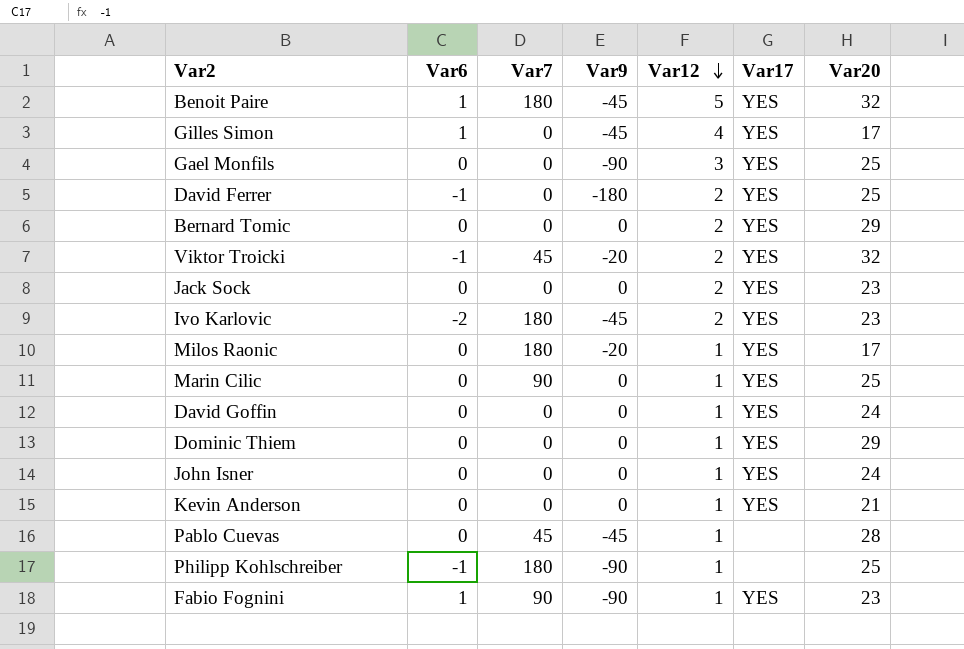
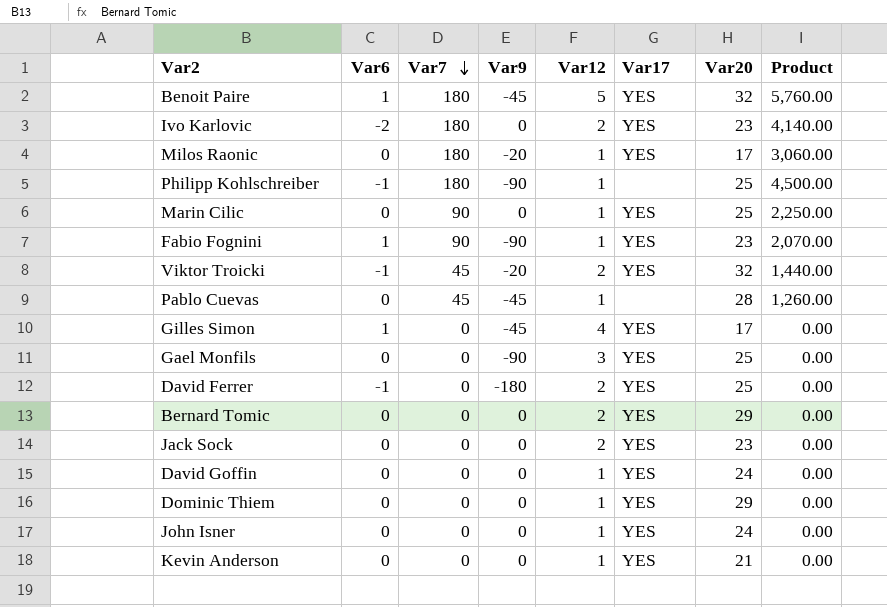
row order: Var12 descending -> Var7 descending
column Product | formula: none -> [Var7] * [Var20]
Ivo Karlovic | Var9: -45 -> 0

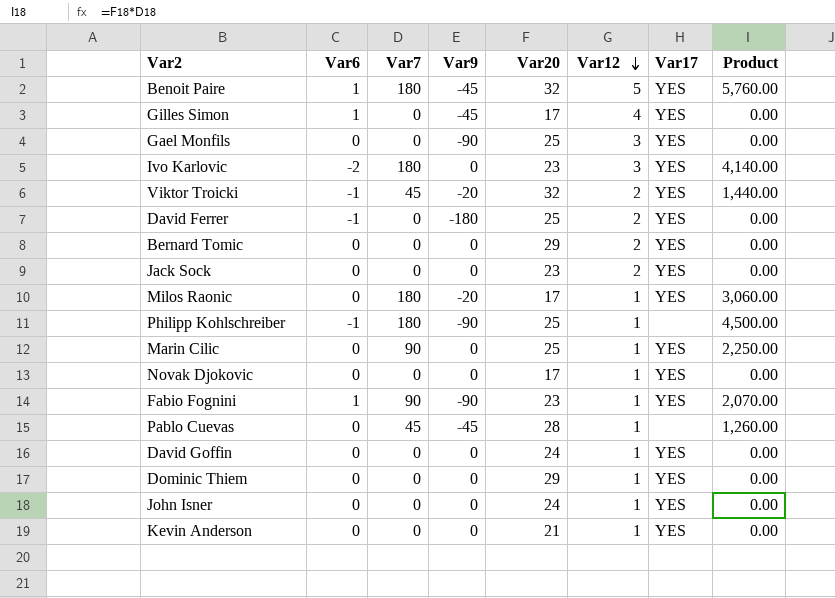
row order: Var7 descending -> Var12 descending
column Var20 | position: 7 -> 5
Ivo Karlovic | Var12: 2 -> 3
row Novak Djokovic: none -> 0 | 0 | 0 | 17 | 1 | YES | 0.00

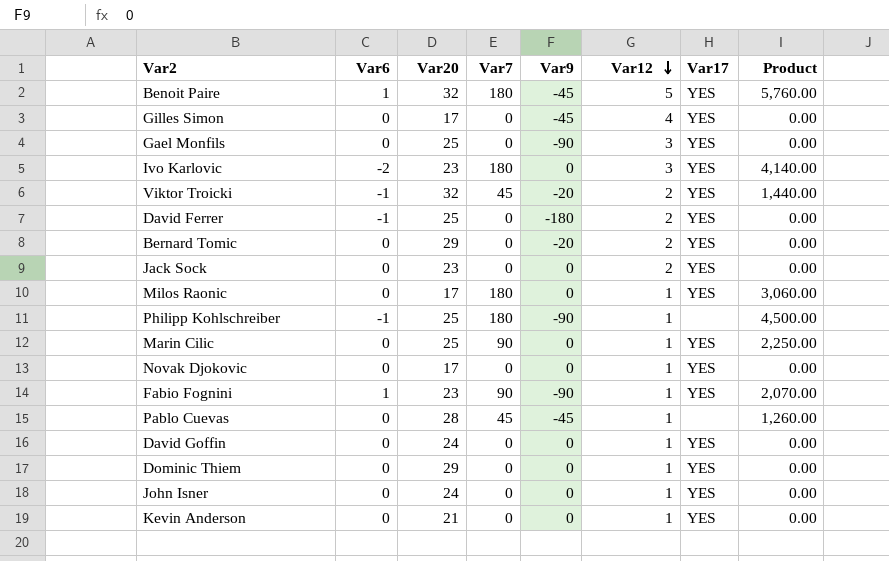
column Var20 | position: 5 -> 3
Gilles Simon | Var6: 1 -> 0
Bernard Tomic | Var9: 0 -> -20
Milos Raonic | Var9: -20 -> 0

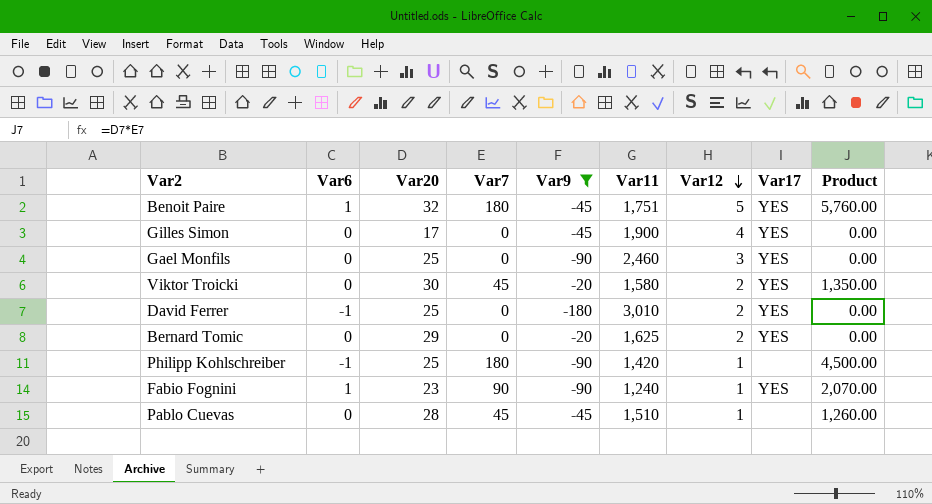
filter: none -> Var9 != 0
column Var11 | position: none -> 6
Viktor Troicki | Var6: -1 -> 0
Viktor Troicki | Var20: 32 -> 30
Viktor Troicki | Product: 1,440.00 -> 1,350.00

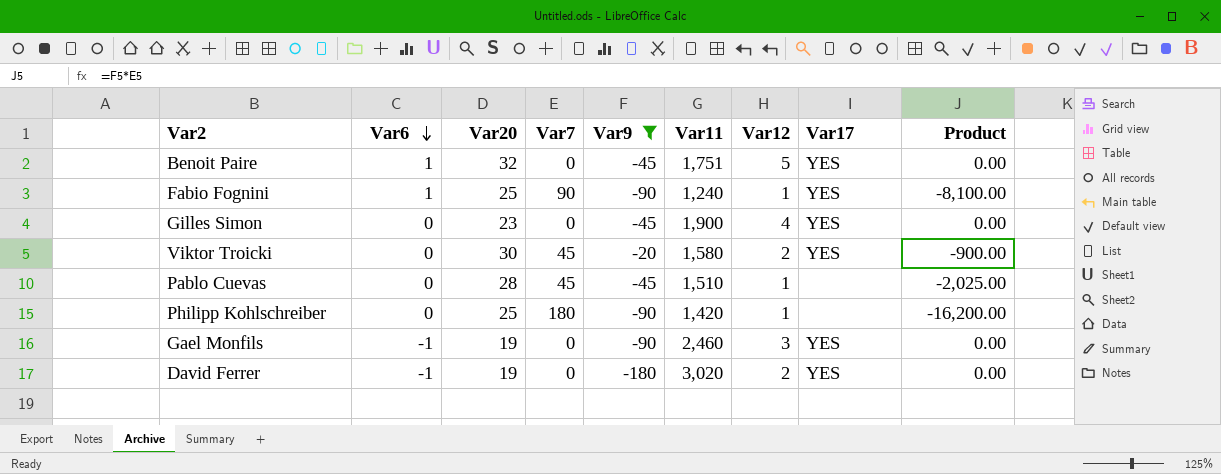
row order: Var12 descending -> Var6 descending
column Product | formula: [Var20] * [Var7] -> [Var7] * [Var9]
row Bernard Tomic: 0 | 29 | 0 | -20 | 1,625 | 2 | YES | 0.00 -> none
Benoit Paire | Var7: 180 -> 0
Fabio Fognini | Var20: 23 -> 25
Gilles Simon | Var20: 17 -> 23
Philipp Kohlschreiber | Var6: -1 -> 0
Gael Monfils | Var6: 0 -> -1
Gael Monfils | Var20: 25 -> 19
David Ferrer | Var20: 25 -> 19
David Ferrer | Var11: 3,010 -> 3,020

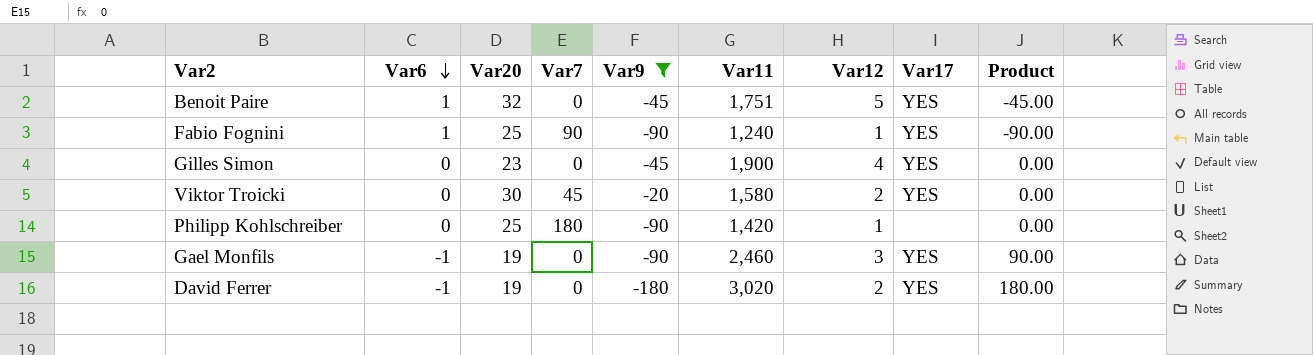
column Product | formula: [Var7] * [Var9] -> [Var6] * [Var9]
row Pablo Cuevas: 0 | 28 | 45 | -45 | 1,510 | 1 | none | -2,025.00 -> none

